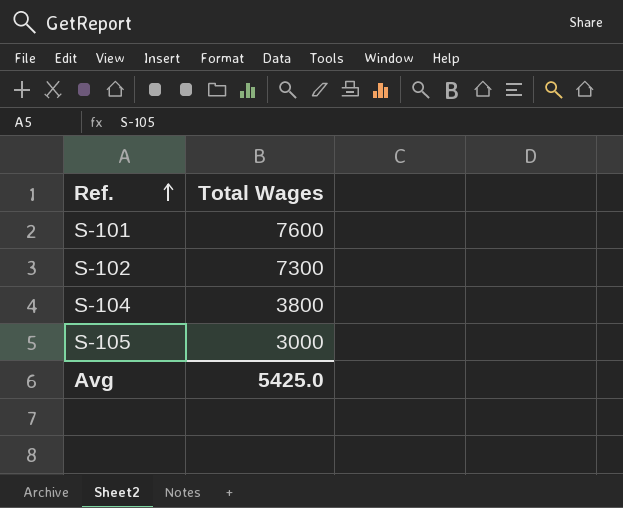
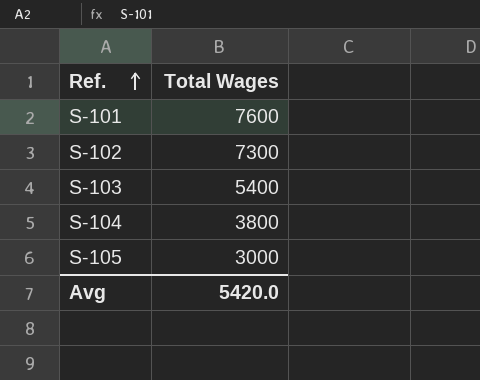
row S-103: none -> 5400
Avg | Total Wages: 5425.0 -> 5420.0

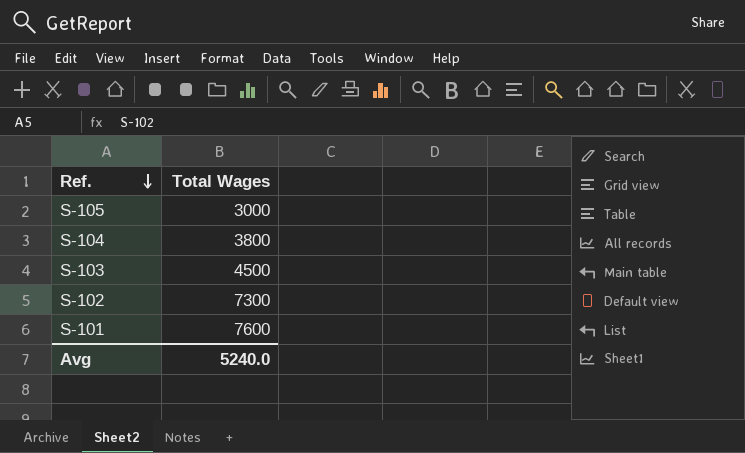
row order: Ref. ascending -> Ref. descending
S-103 | Total Wages: 5400 -> 4500
Avg | Total Wages: 5420.0 -> 5240.0

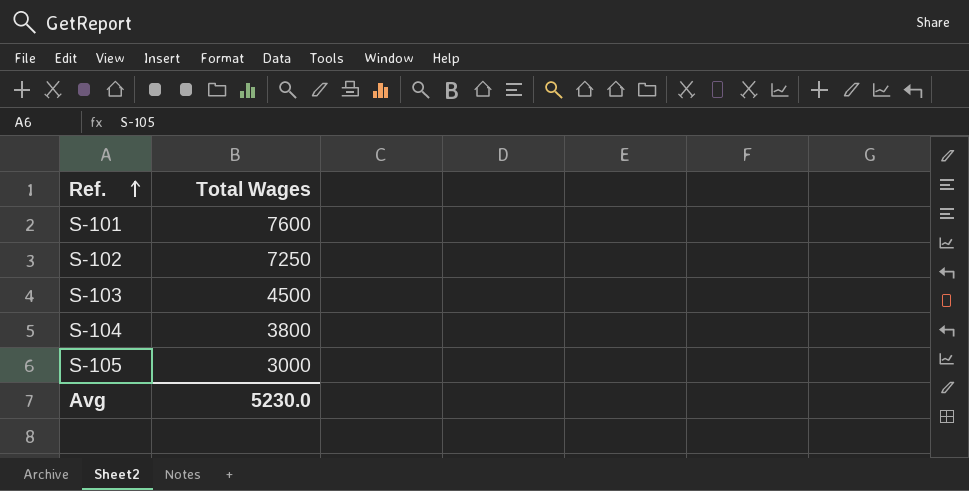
row order: Ref. descending -> Ref. ascending
S-102 | Total Wages: 7300 -> 7250
Avg | Total Wages: 5240.0 -> 5230.0

